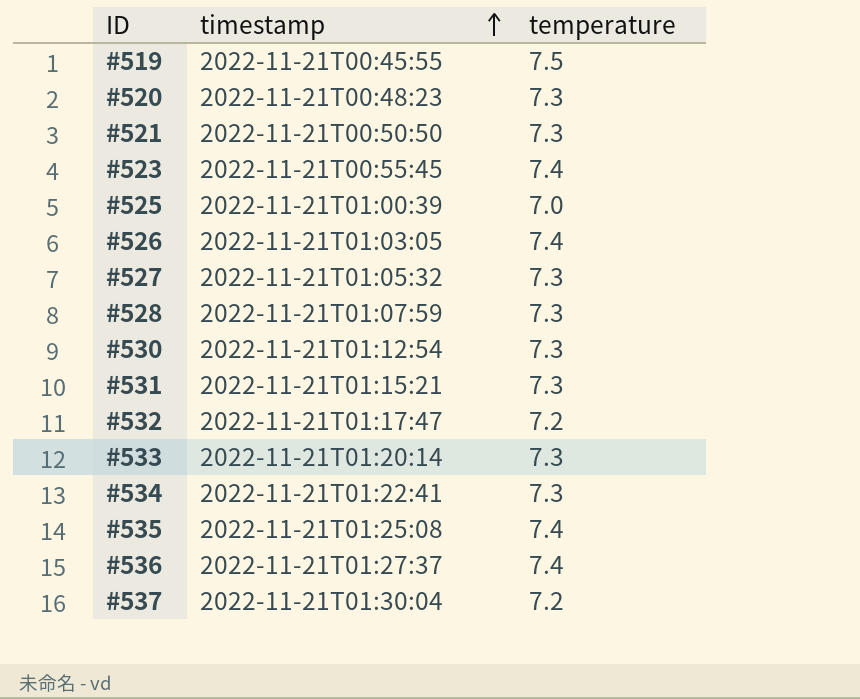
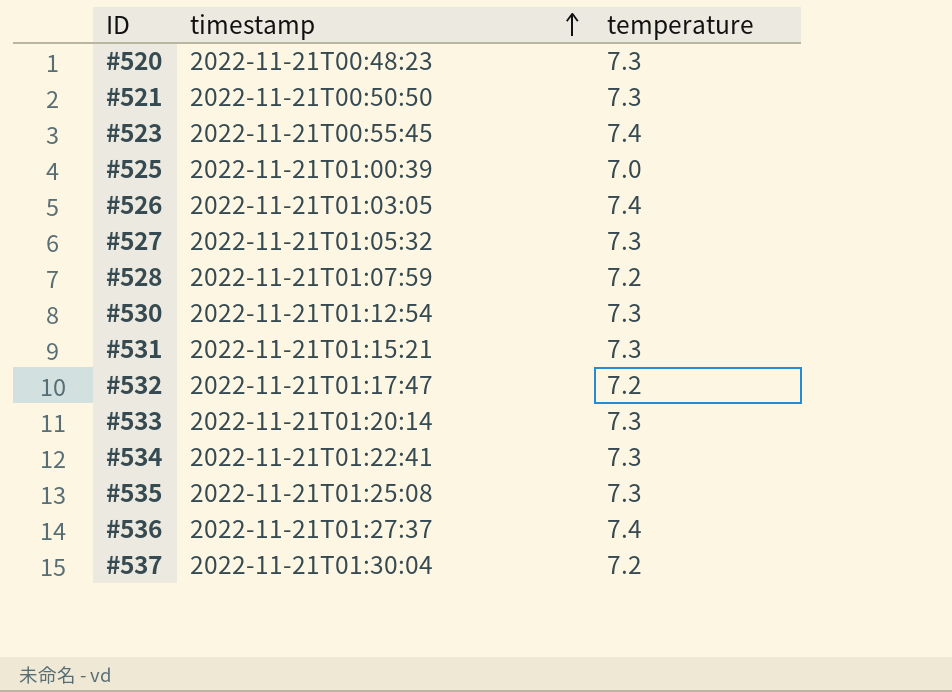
row #519: 2022-11-21T00:45:55 | 7.5 -> none
#528 | temperature: 7.3 -> 7.2
#535 | temperature: 7.4 -> 7.3

